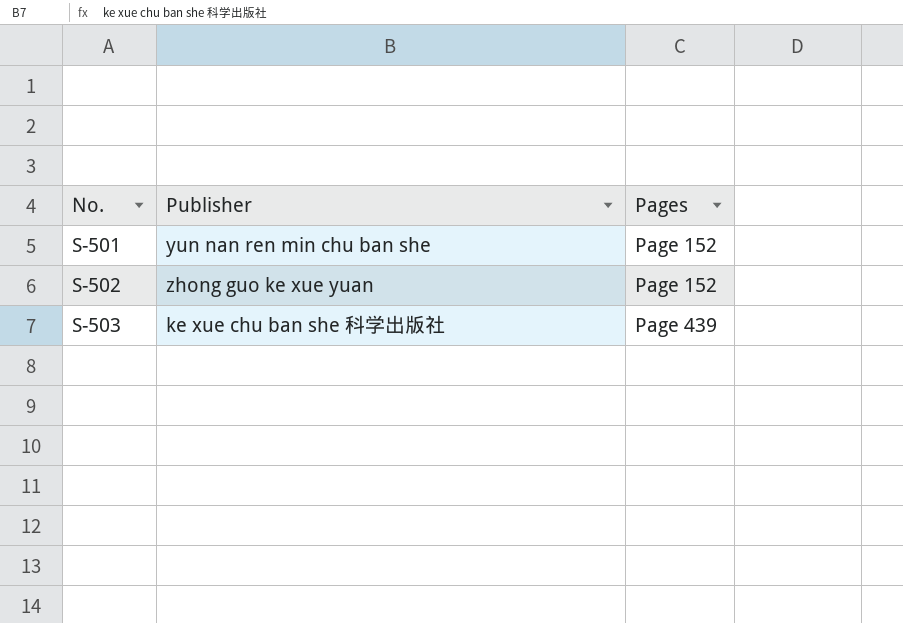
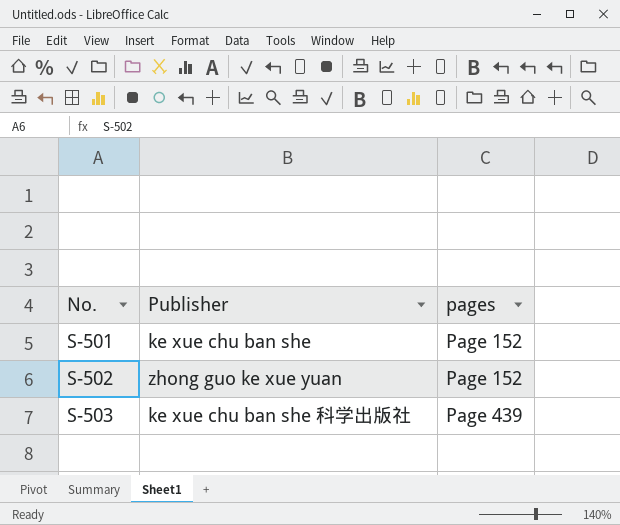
column name: Pages -> pages
S-501 | Publisher: yun nan ren min chu ban she -> ke xue chu ban she

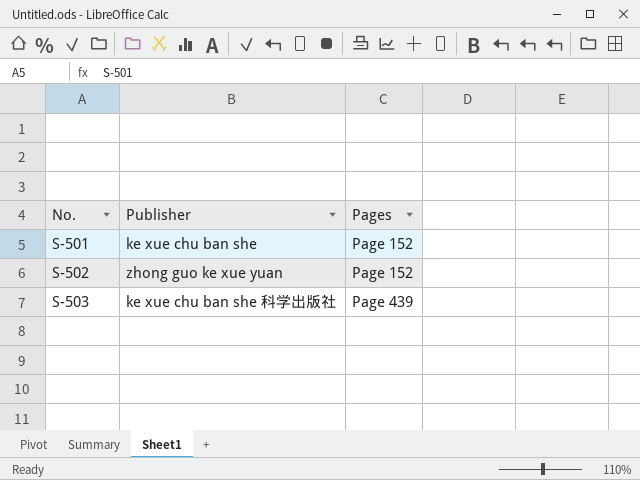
column name: pages -> Pages

